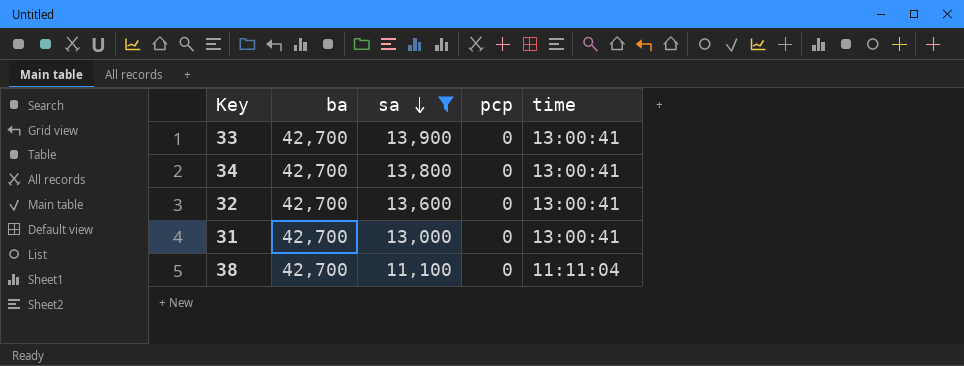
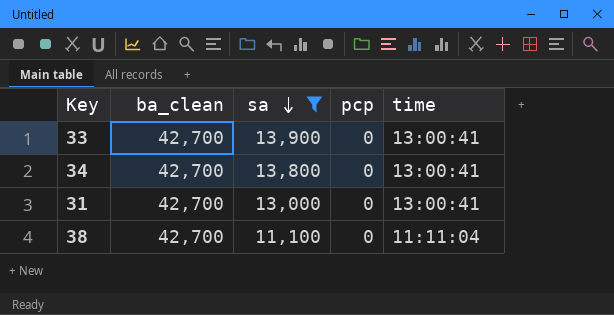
column name: ba -> ba_clean
row 32: 42,700 | 13,600 | 0 | 13:00:41 -> none

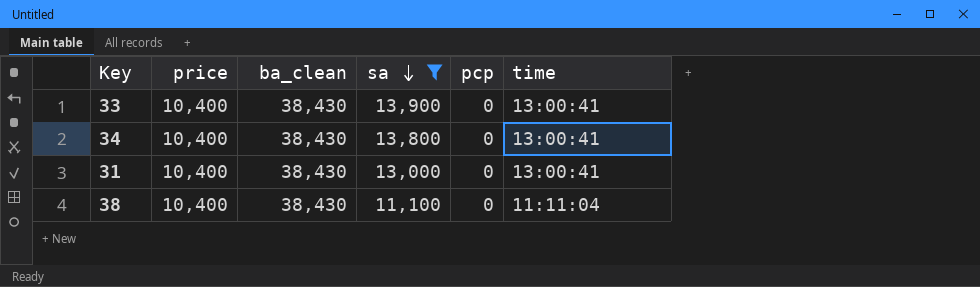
column price | position: none -> 2
33 | ba_clean: 42,700 -> 38,430
34 | ba_clean: 42,700 -> 38,430
31 | ba_clean: 42,700 -> 38,430
38 | ba_clean: 42,700 -> 38,430

